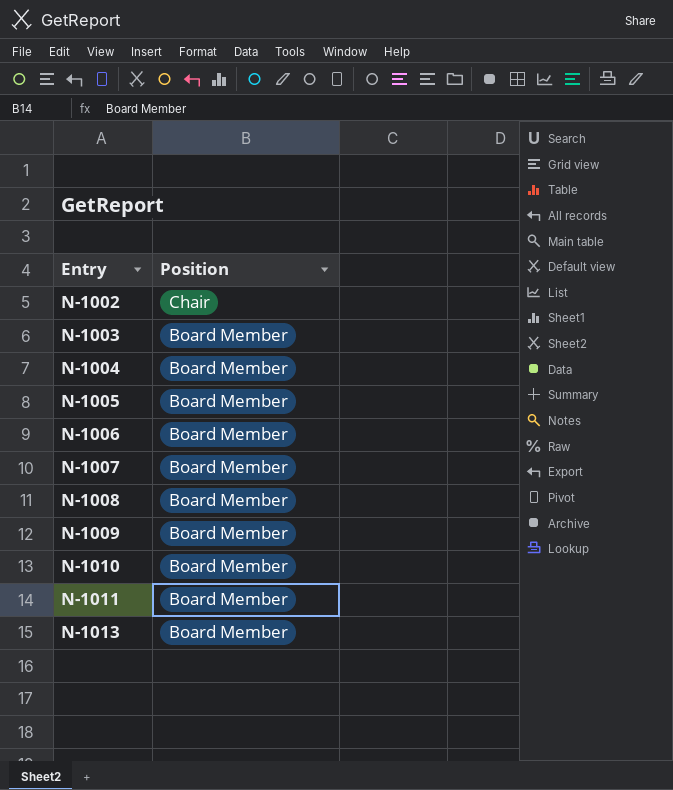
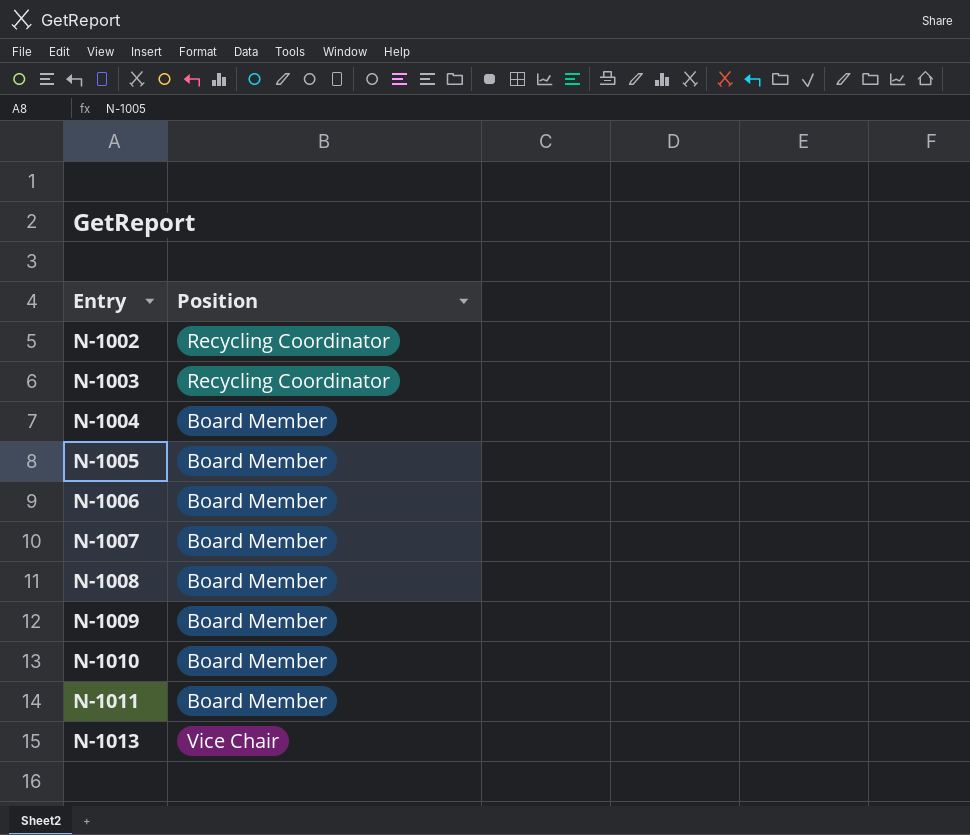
N-1002 | Position: Chair -> Recycling Coordinator
N-1003 | Position: Board Member -> Recycling Coordinator
N-1013 | Position: Board Member -> Vice Chair

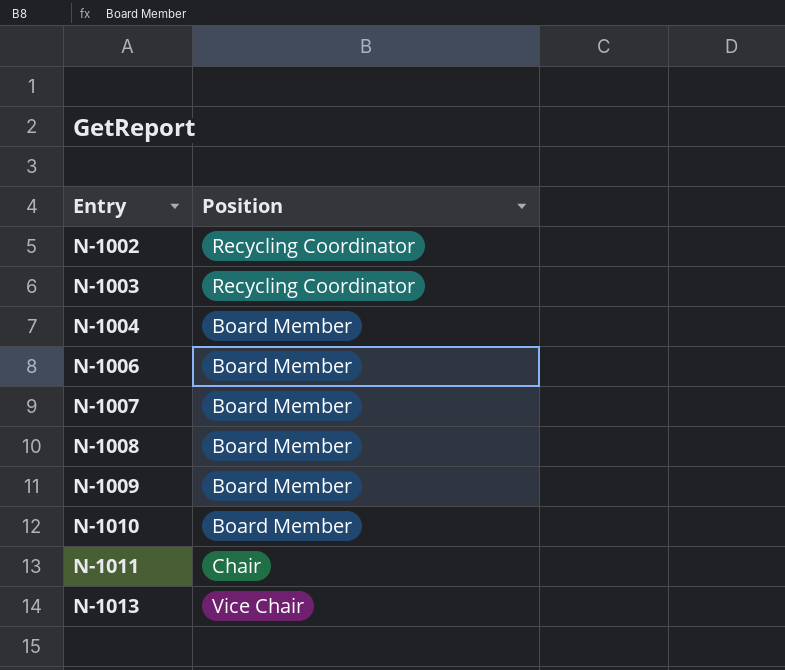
row N-1005: Board Member -> none
N-1011 | Position: Board Member -> Chair

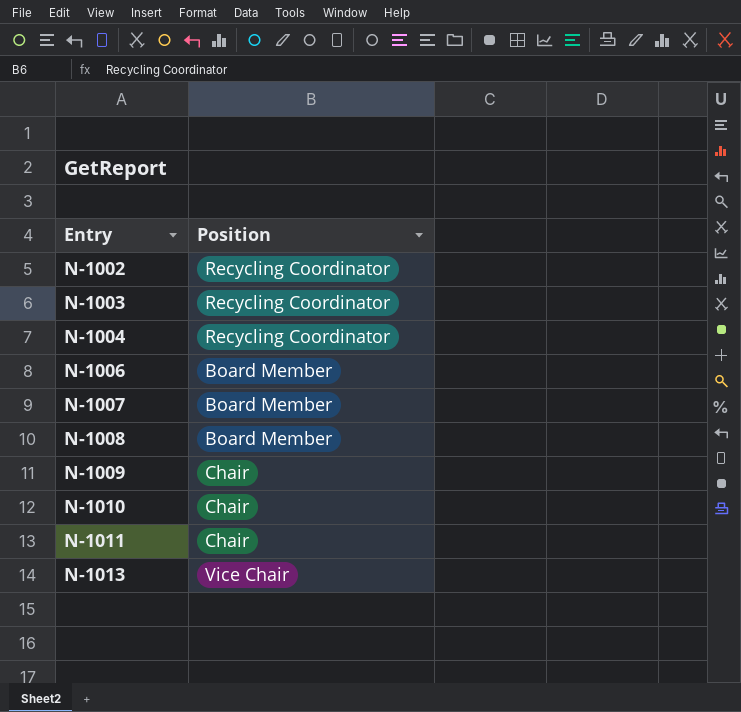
N-1004 | Position: Board Member -> Recycling Coordinator
N-1009 | Position: Board Member -> Chair
N-1010 | Position: Board Member -> Chair

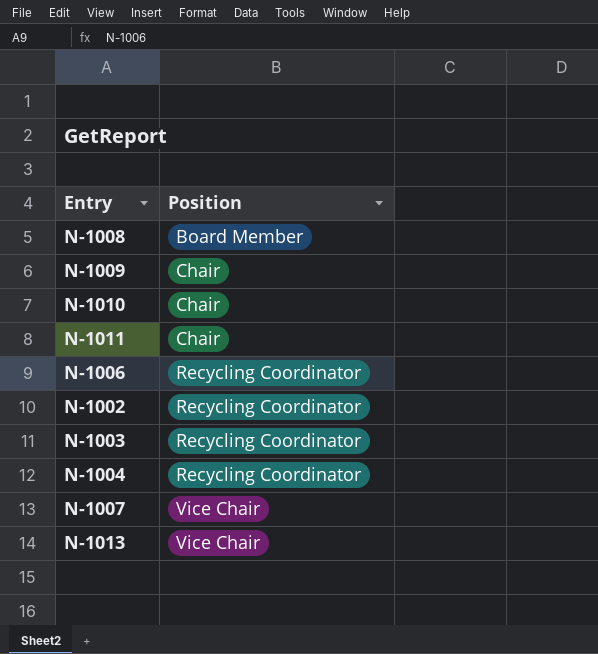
row order: Entry ascending -> Position ascending
N-1006 | Position: Board Member -> Recycling Coordinator
N-1007 | Position: Board Member -> Vice Chair

